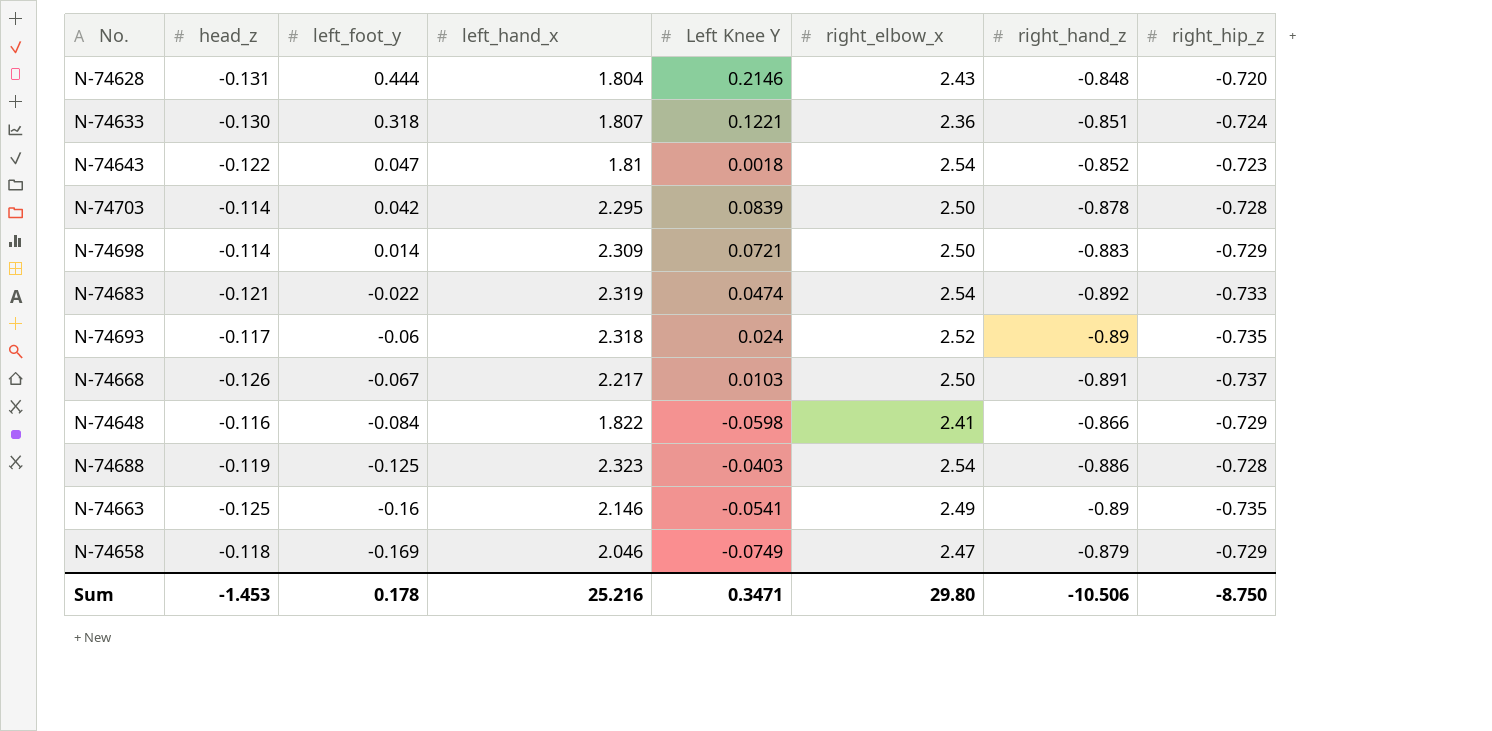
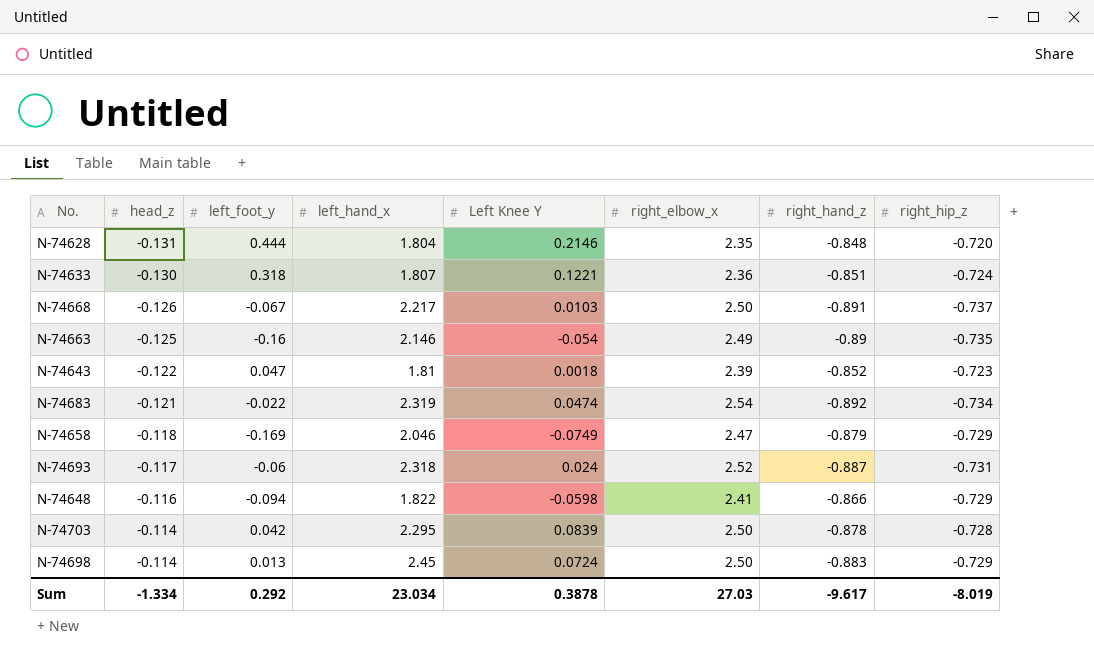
row order: left_foot_y descending -> head_z ascending
row N-74688: -0.119 | -0.125 | 2.323 | -0.0403 | 2.54 | -0.886 | -0.728 -> none
N-74628 | right_elbow_x: 2.43 -> 2.35
N-74663 | Left Knee Y: -0.0541 -> -0.054
N-74643 | right_elbow_x: 2.54 -> 2.39
N-74683 | right_hip_z: -0.733 -> -0.734
N-74693 | right_hand_z: -0.89 -> -0.887
N-74693 | right_hip_z: -0.735 -> -0.731
N-74648 | left_foot_y: -0.084 -> -0.094
N-74698 | left_foot_y: 0.014 -> 0.013
N-74698 | left_hand_x: 2.309 -> 2.45
N-74698 | Left Knee Y: 0.0721 -> 0.0724
Sum | head_z: -1.453 -> -1.334
Sum | left_foot_y: 0.178 -> 0.292
Sum | left_hand_x: 25.216 -> 23.034
Sum | Left Knee Y: 0.3471 -> 0.3878
Sum | right_elbow_x: 29.80 -> 27.03
Sum | right_hand_z: -10.506 -> -9.617
Sum | right_hip_z: -8.750 -> -8.019

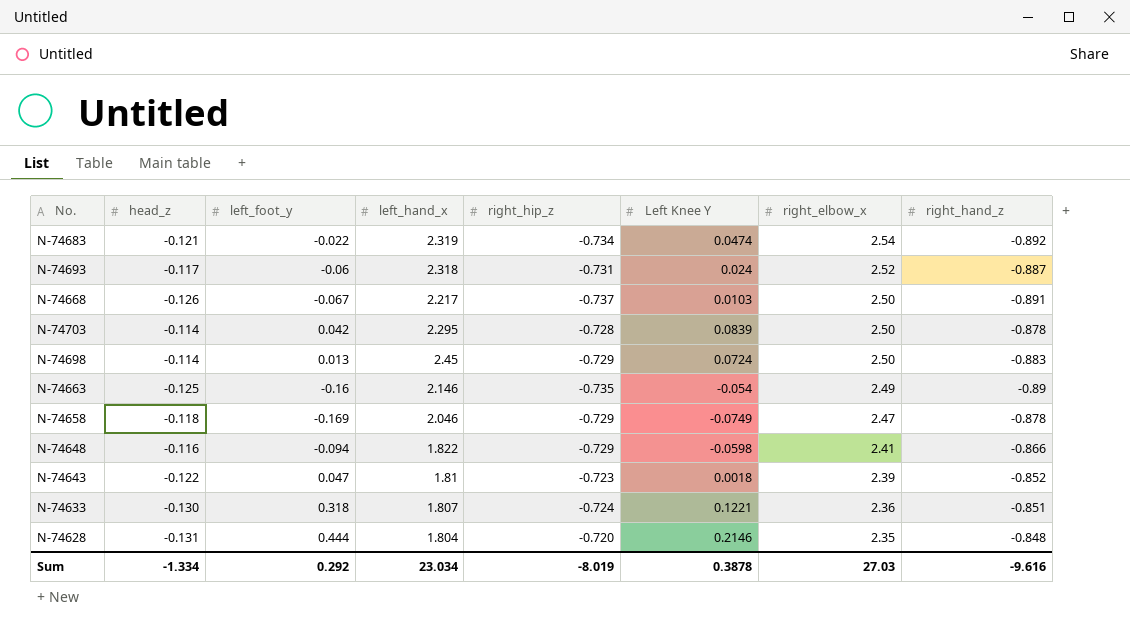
row order: head_z ascending -> right_elbow_x descending
column right_hip_z | position: 8 -> 5
N-74658 | right_hand_z: -0.879 -> -0.878
Sum | right_hand_z: -9.617 -> -9.616

